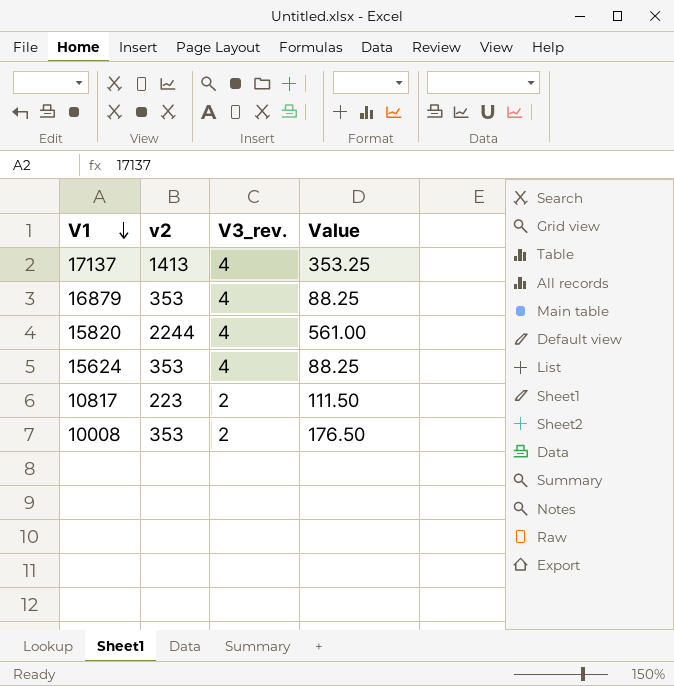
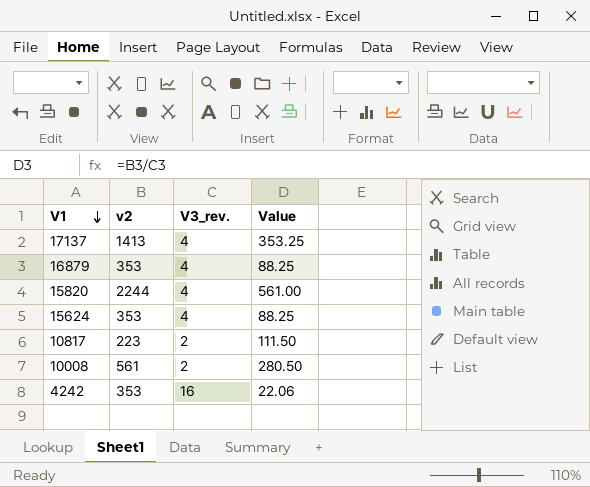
10008 | v2: 353 -> 561
10008 | Value: 176.50 -> 280.50
row 4242: none -> 353 | 16 | 22.06

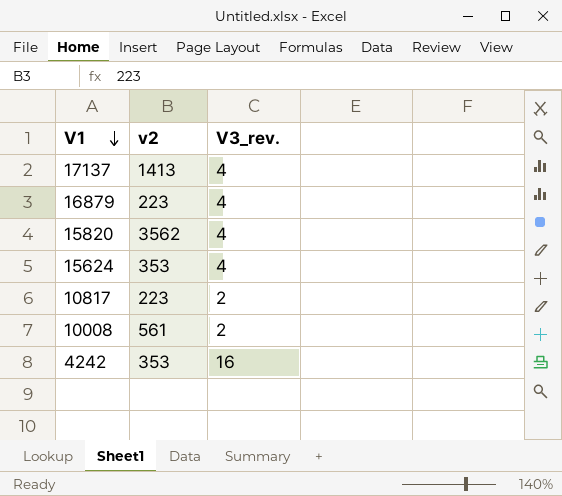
column Value | formula: [v2] / [V3_rev.] -> none
16879 | v2: 353 -> 223
15820 | v2: 2244 -> 3562

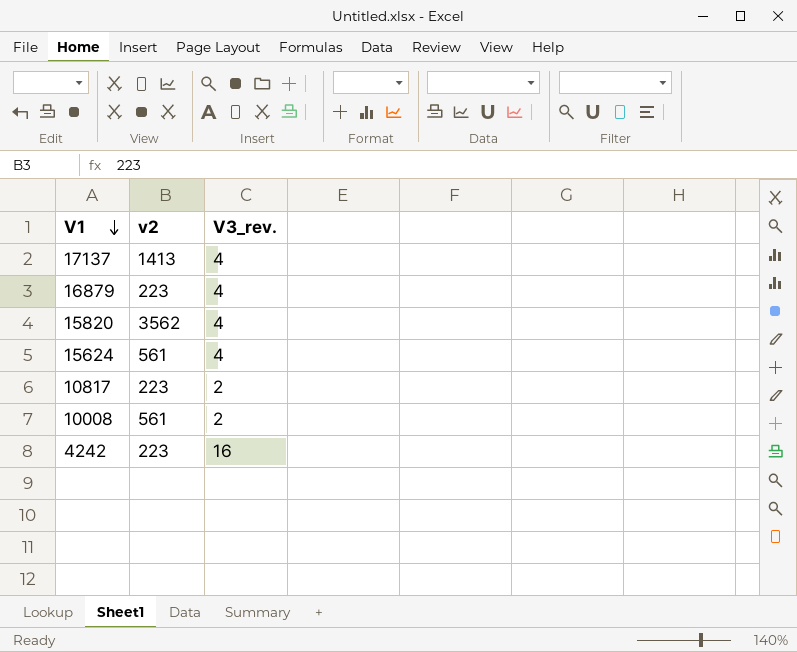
15624 | v2: 353 -> 561
4242 | v2: 353 -> 223

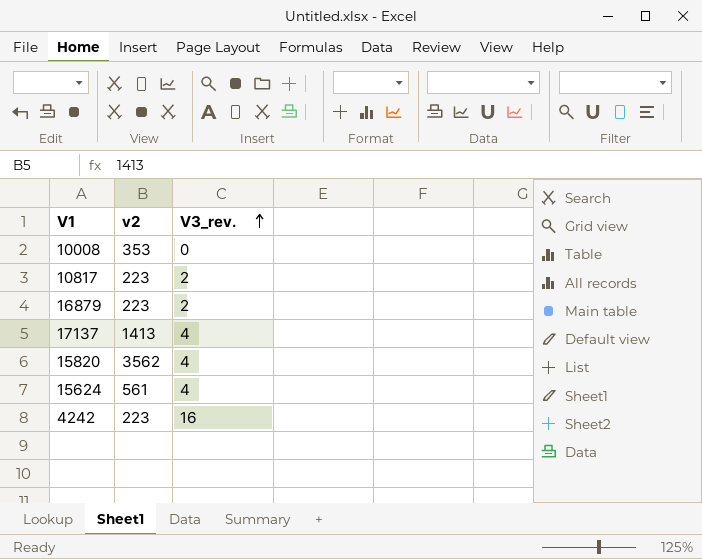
row order: V1 descending -> V3_rev. ascending
10008 | v2: 561 -> 353
10008 | V3_rev.: 2 -> 0
16879 | V3_rev.: 4 -> 2

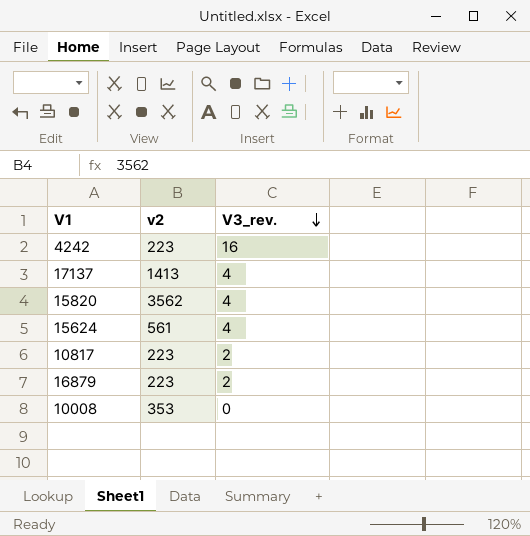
row order: V3_rev. ascending -> V3_rev. descending

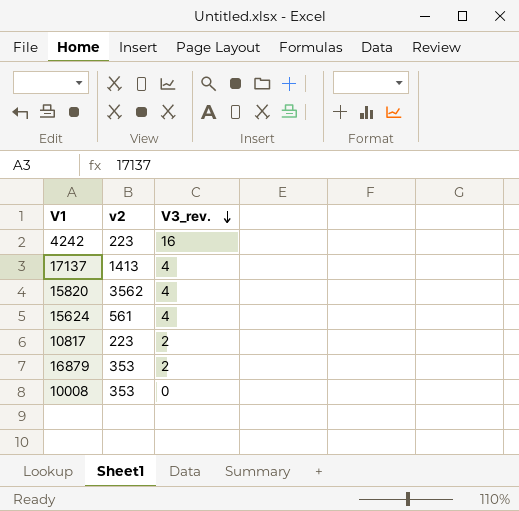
16879 | v2: 223 -> 353

